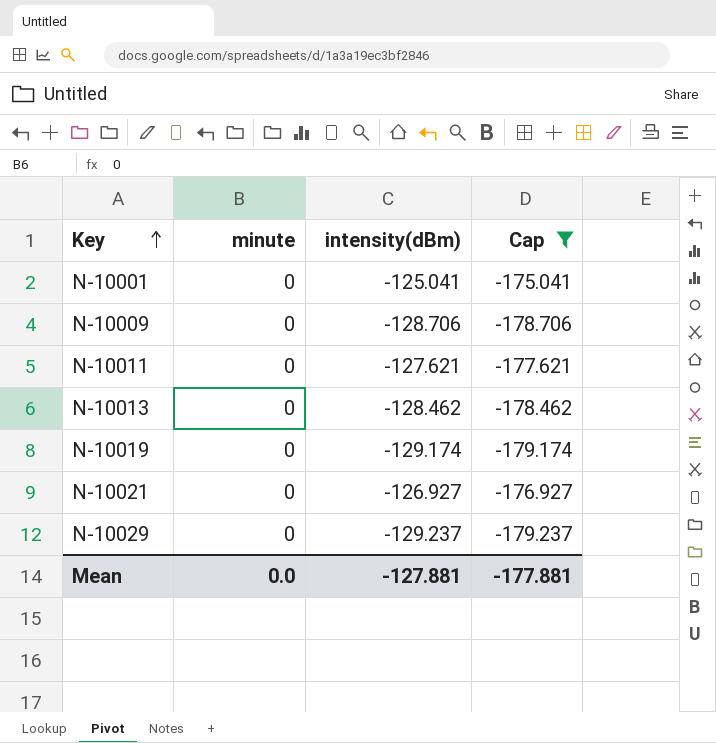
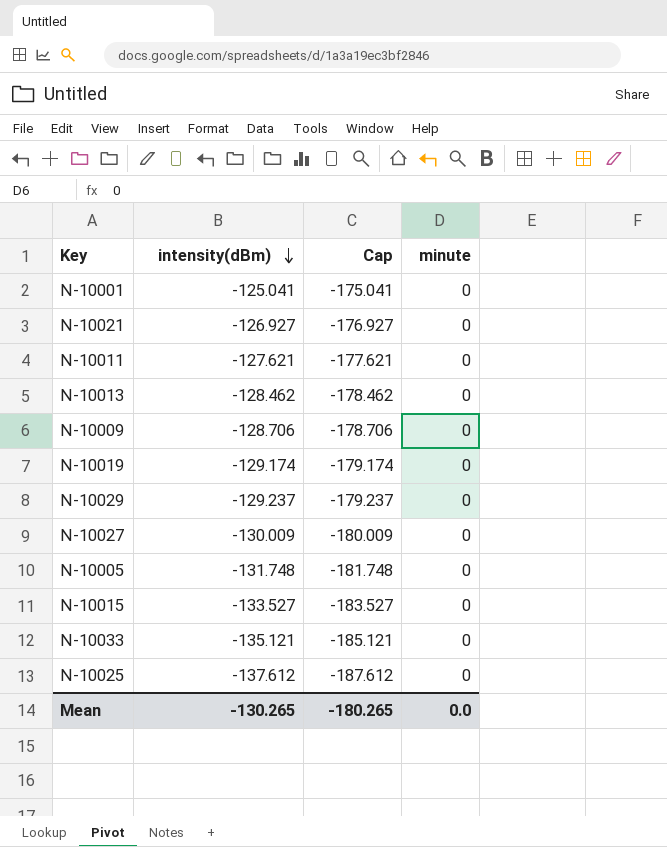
filter: Cap >= -179.237 -> none
row order: Key ascending -> intensity(dBm) descending
column minute | position: 2 -> 4
Mean | intensity(dBm): -127.881 -> -130.265
Mean | Cap: -177.881 -> -180.265

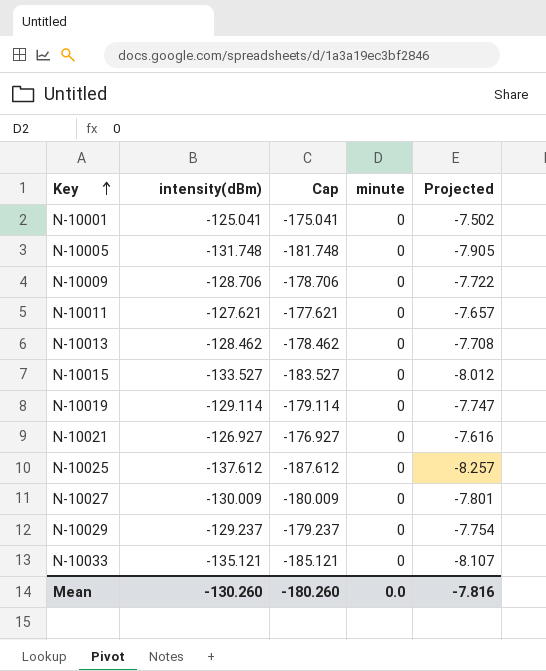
row order: intensity(dBm) descending -> Key ascending
column Projected | formula: none -> [intensity(dBm)] * 0.06
N-10019 | intensity(dBm): -129.174 -> -129.114
N-10019 | Cap: -179.174 -> -179.114
Mean | intensity(dBm): -130.265 -> -130.260
Mean | Cap: -180.265 -> -180.260

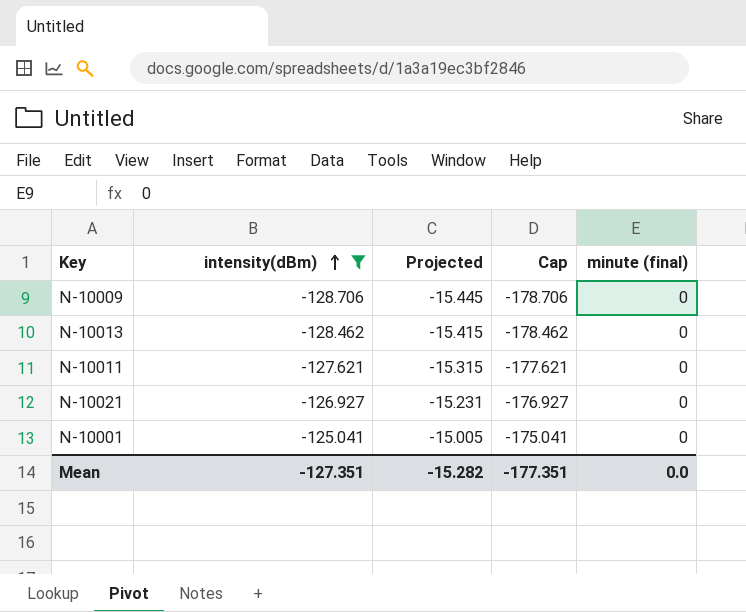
filter: none -> intensity(dBm) >= -128.706
row order: Key ascending -> intensity(dBm) ascending
column Projected | formula: [intensity(dBm)] * 0.06 -> [intensity(dBm)] * 0.12
column Projected | position: 5 -> 3
column name: minute -> minute (final)
Mean | intensity(dBm): -130.260 -> -127.351
Mean | Projected: -7.816 -> -15.282
Mean | Cap: -180.260 -> -177.351

